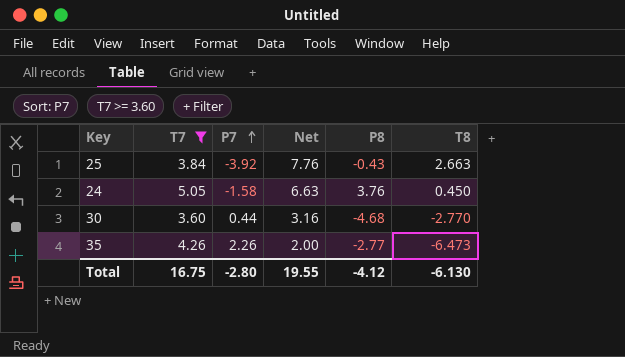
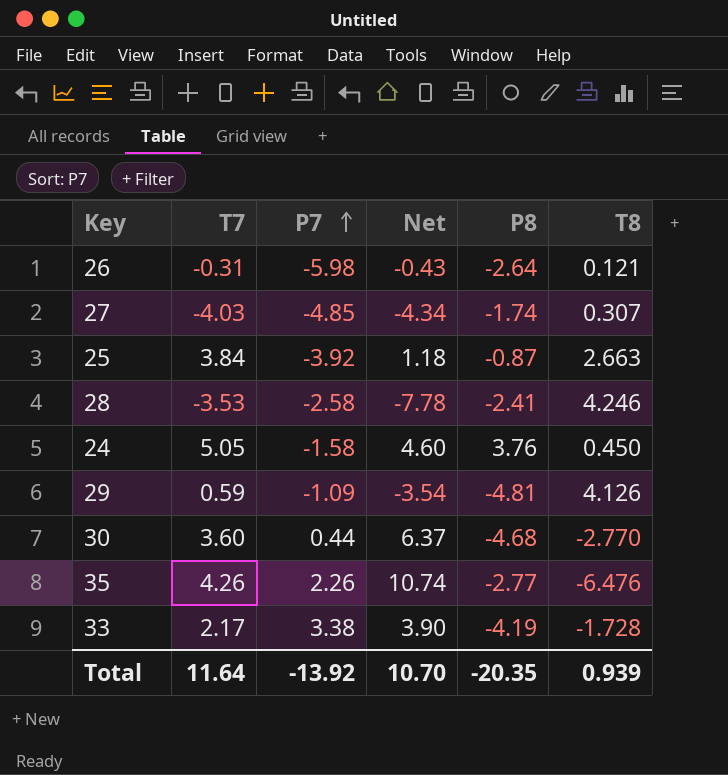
filter: T7 >= 3.60 -> none
column Net | formula: [T7] - [P7] -> [T7] - [T8]
25 | P8: -0.43 -> -0.87
35 | T8: -6.473 -> -6.476
Total | T7: 16.75 -> 11.64
Total | P7: -2.80 -> -13.92
Total | Net: 19.55 -> 10.70
Total | P8: -4.12 -> -20.35
Total | T8: -6.130 -> 0.939

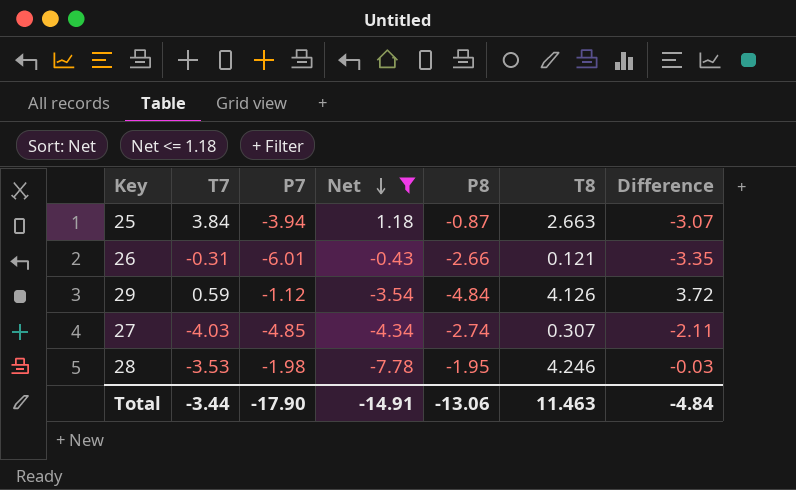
filter: none -> Net <= 1.18
row order: P7 ascending -> Net descending
column Difference | formula: none -> [P7] - [P8]
25 | P7: -3.92 -> -3.94
26 | P7: -5.98 -> -6.01
26 | P8: -2.64 -> -2.66
29 | P7: -1.09 -> -1.12
29 | P8: -4.81 -> -4.84
27 | P8: -1.74 -> -2.74
28 | P7: -2.58 -> -1.98
28 | P8: -2.41 -> -1.95
Total | T7: 11.64 -> -3.44
Total | P7: -13.92 -> -17.90
Total | Net: 10.70 -> -14.91
Total | P8: -20.35 -> -13.06
Total | T8: 0.939 -> 11.463

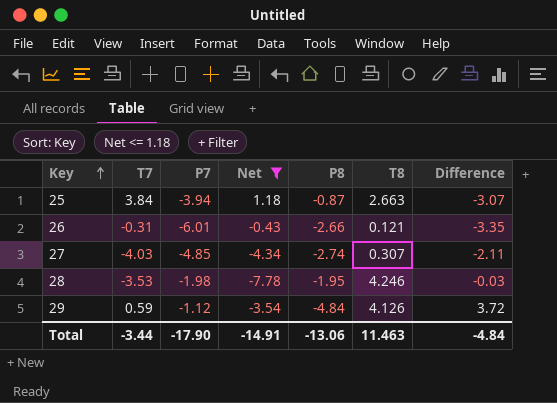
row order: Net descending -> Key ascending

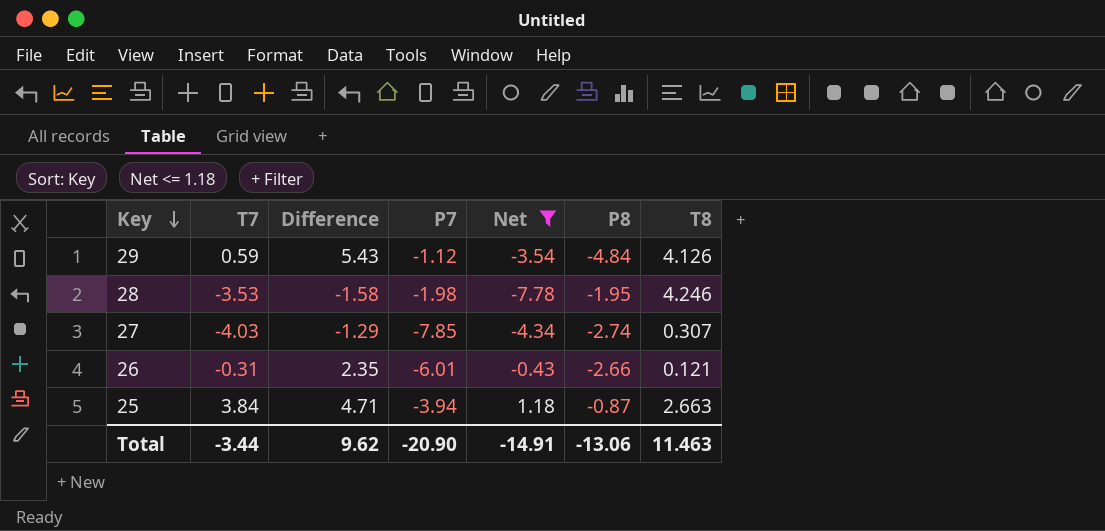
row order: Key ascending -> Key descending
column Difference | formula: [P7] - [P8] -> [T7] - [P8]
column Difference | position: 7 -> 3
27 | P7: -4.85 -> -7.85
Total | Difference: -4.84 -> 9.62
Total | P7: -17.90 -> -20.90

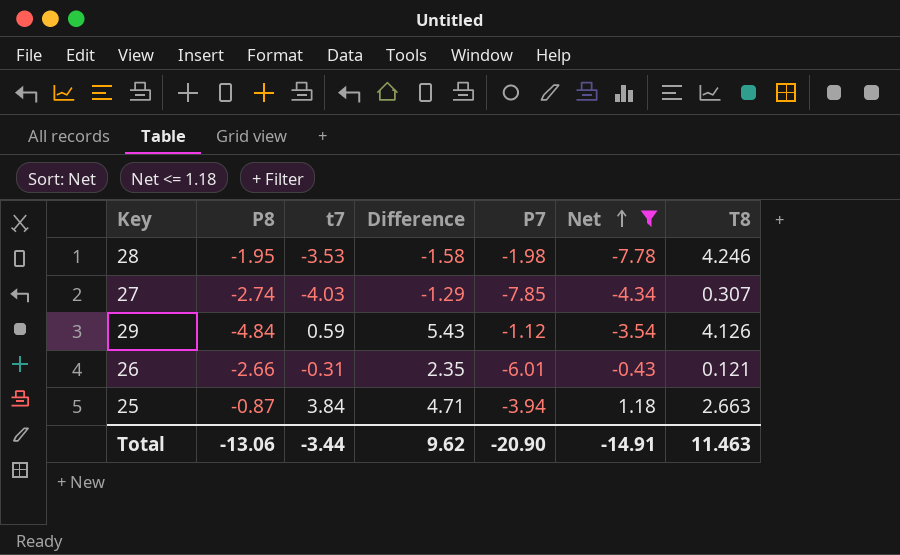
row order: Key descending -> Net ascending
column P8 | position: 6 -> 2
column name: T7 -> t7

